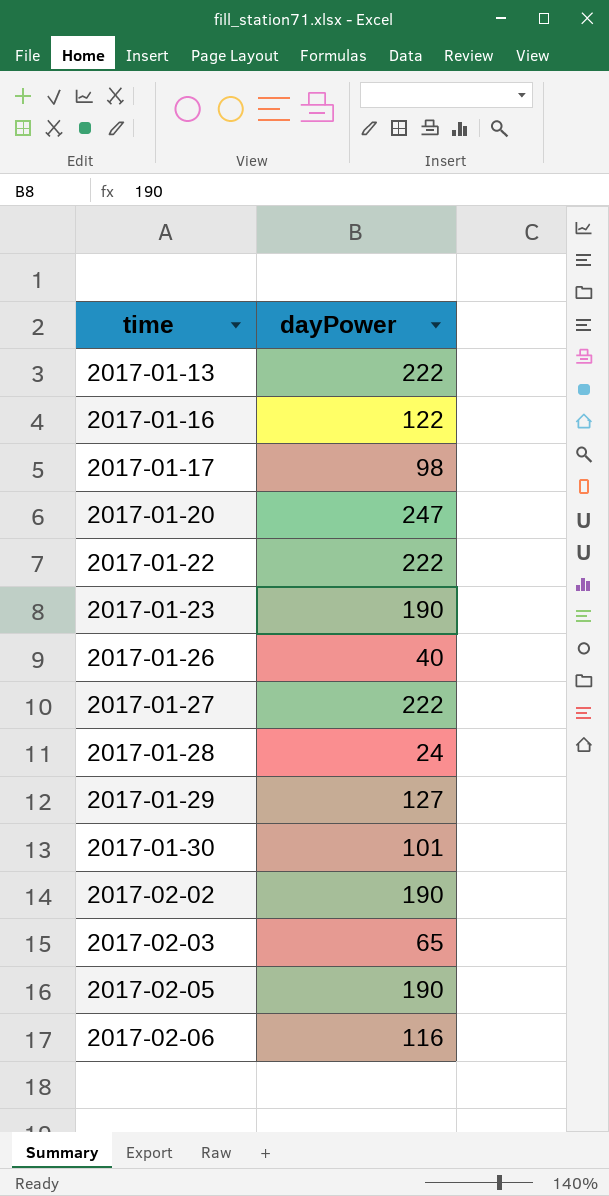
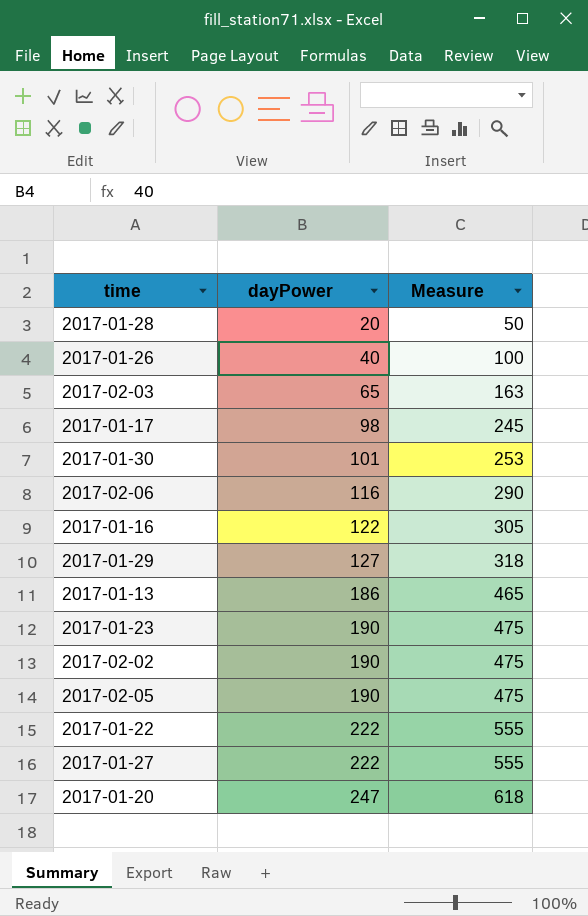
row order: time ascending -> dayPower ascending
column Measure | formula: none -> [dayPower] * 2.5
2017-01-28 | dayPower: 24 -> 20
2017-01-13 | dayPower: 222 -> 186

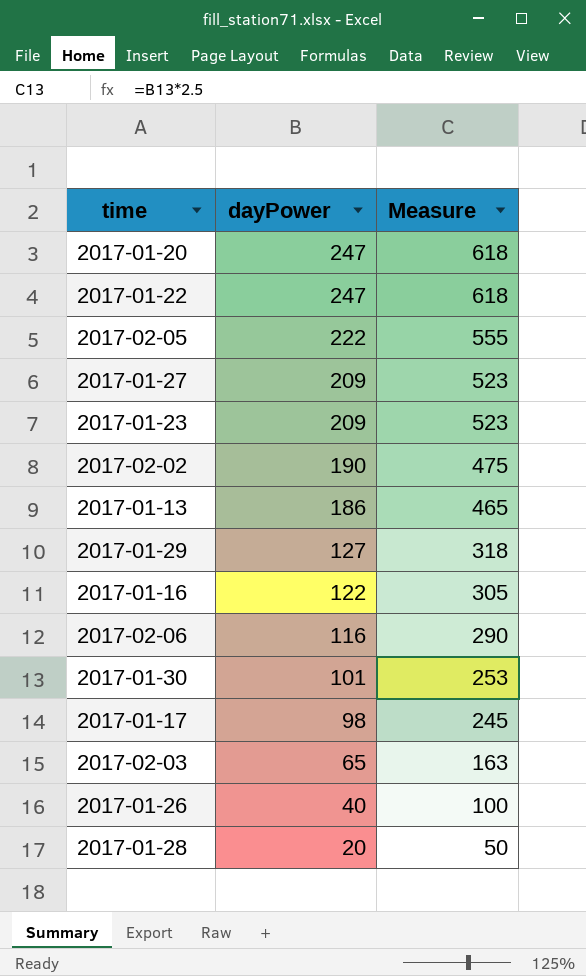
row order: dayPower ascending -> dayPower descending
2017-01-22 | dayPower: 222 -> 247
2017-01-22 | Measure: 555 -> 618
2017-02-05 | dayPower: 190 -> 222
2017-02-05 | Measure: 475 -> 555
2017-01-27 | dayPower: 222 -> 209
2017-01-27 | Measure: 555 -> 523
2017-01-23 | dayPower: 190 -> 209
2017-01-23 | Measure: 475 -> 523

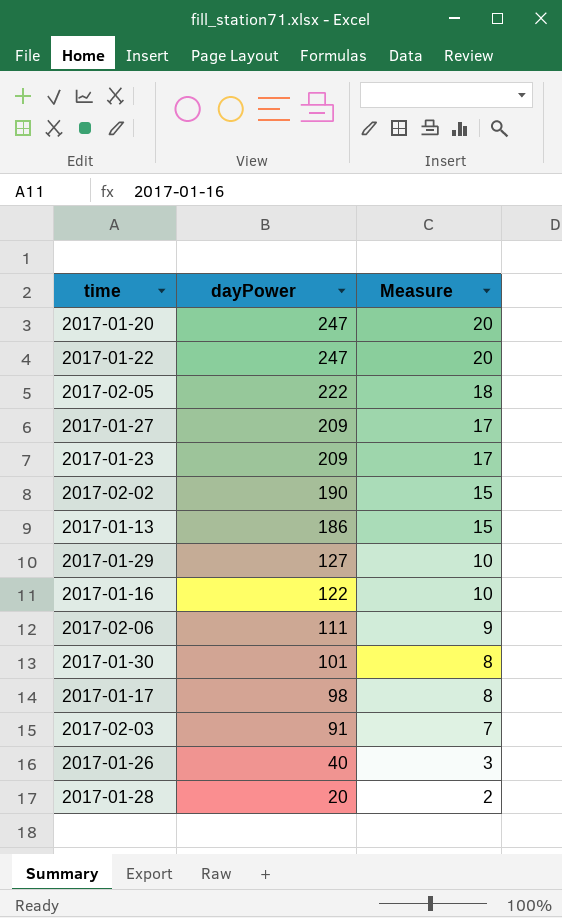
column Measure | formula: [dayPower] * 2.5 -> [dayPower] * 0.08
2017-02-06 | dayPower: 116 -> 111
2017-02-03 | dayPower: 65 -> 91

